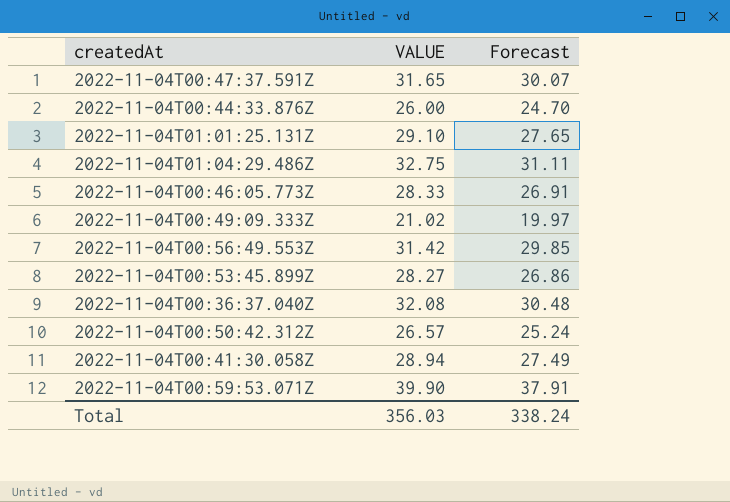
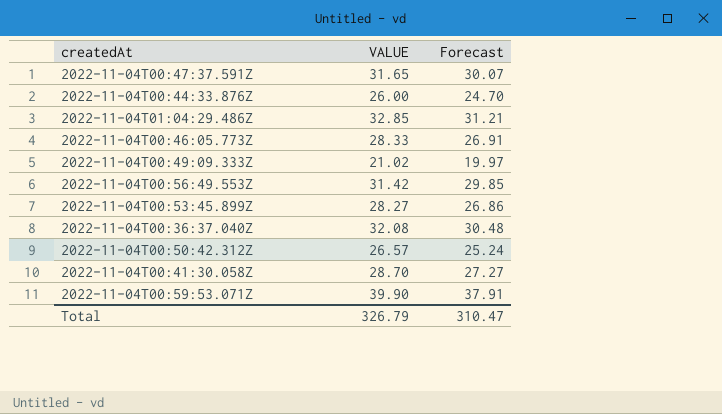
row 2022-11-04T01:01:25.131Z: 29.10 | 27.65 -> none
2022-11-04T01:04:29.486Z | VALUE: 32.75 -> 32.85
2022-11-04T01:04:29.486Z | Forecast: 31.11 -> 31.21
2022-11-04T00:41:30.058Z | VALUE: 28.94 -> 28.70
2022-11-04T00:41:30.058Z | Forecast: 27.49 -> 27.27
Total | VALUE: 356.03 -> 326.79
Total | Forecast: 338.24 -> 310.47

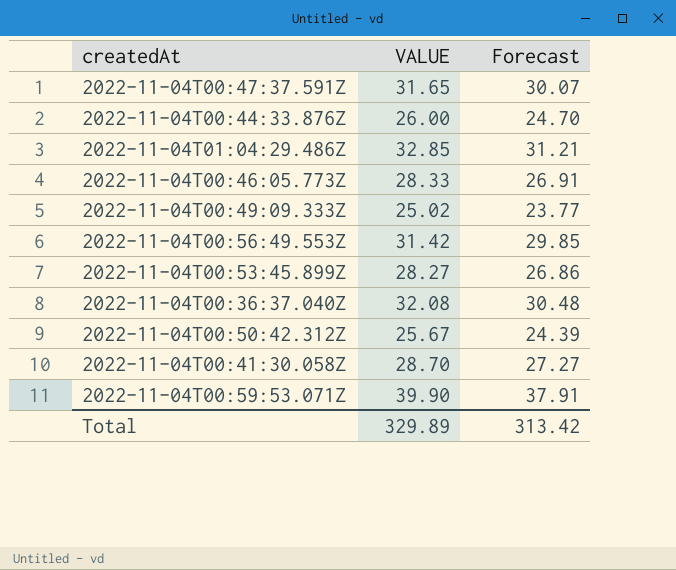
2022-11-04T00:49:09.333Z | VALUE: 21.02 -> 25.02
2022-11-04T00:49:09.333Z | Forecast: 19.97 -> 23.77
2022-11-04T00:50:42.312Z | VALUE: 26.57 -> 25.67
2022-11-04T00:50:42.312Z | Forecast: 25.24 -> 24.39
Total | VALUE: 326.79 -> 329.89
Total | Forecast: 310.47 -> 313.42

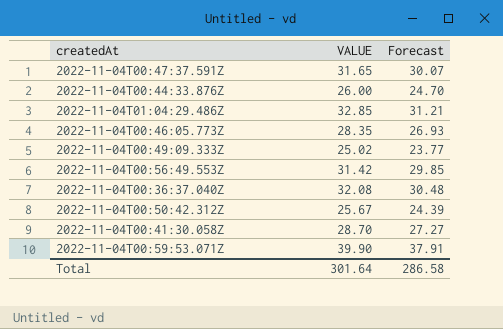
row 2022-11-04T00:53:45.899Z: 28.27 | 26.86 -> none
2022-11-04T00:46:05.773Z | VALUE: 28.33 -> 28.35
2022-11-04T00:46:05.773Z | Forecast: 26.91 -> 26.93
Total | VALUE: 329.89 -> 301.64
Total | Forecast: 313.42 -> 286.58

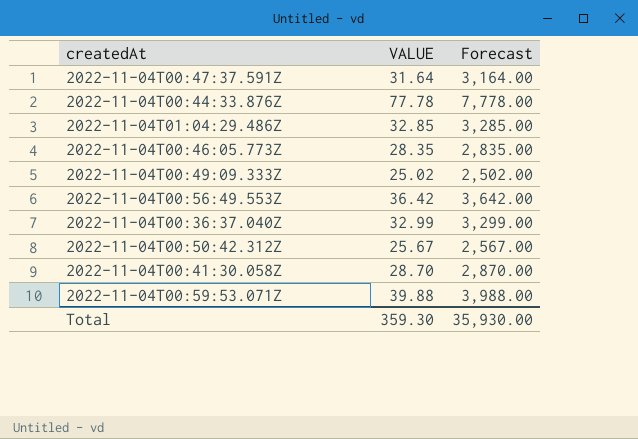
column Forecast | formula: [VALUE] * 0.95 -> [VALUE] * 100
2022-11-04T00:47:37.591Z | VALUE: 31.65 -> 31.64
2022-11-04T00:44:33.876Z | VALUE: 26.00 -> 77.78
2022-11-04T00:56:49.553Z | VALUE: 31.42 -> 36.42
2022-11-04T00:36:37.040Z | VALUE: 32.08 -> 32.99
2022-11-04T00:59:53.071Z | VALUE: 39.90 -> 39.88
Total | VALUE: 301.64 -> 359.30
Total | Forecast: 286.58 -> 35,930.00

